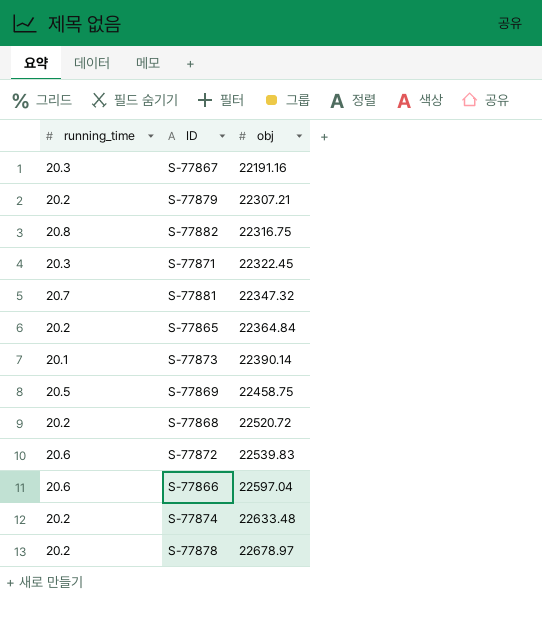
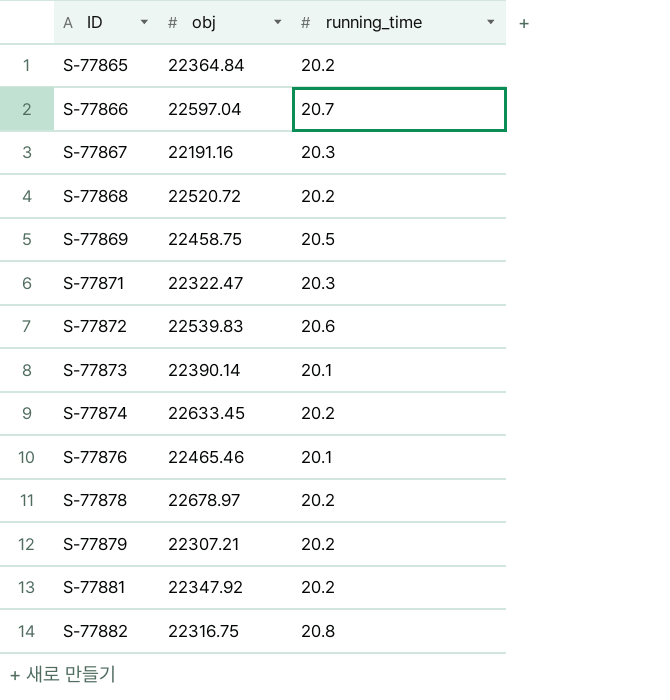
row order: obj ascending -> ID ascending
column running_time | position: 1 -> 3
S-77866 | running_time: 20.6 -> 20.7
S-77871 | obj: 22322.45 -> 22322.47
S-77874 | obj: 22633.48 -> 22633.45
row S-77876: none -> 22465.46 | 20.1
S-77881 | obj: 22347.32 -> 22347.92
S-77881 | running_time: 20.7 -> 20.2

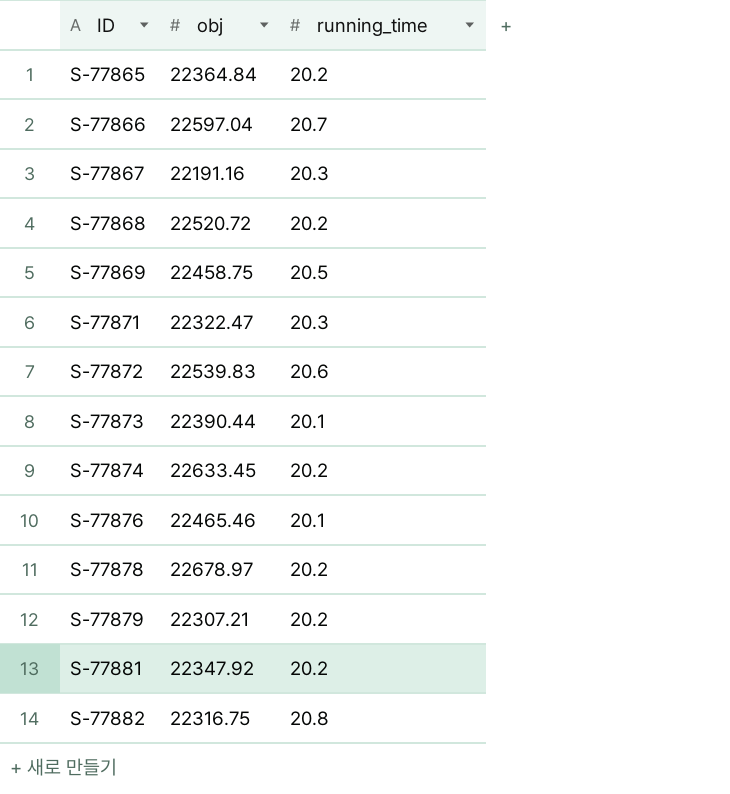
S-77873 | obj: 22390.14 -> 22390.44

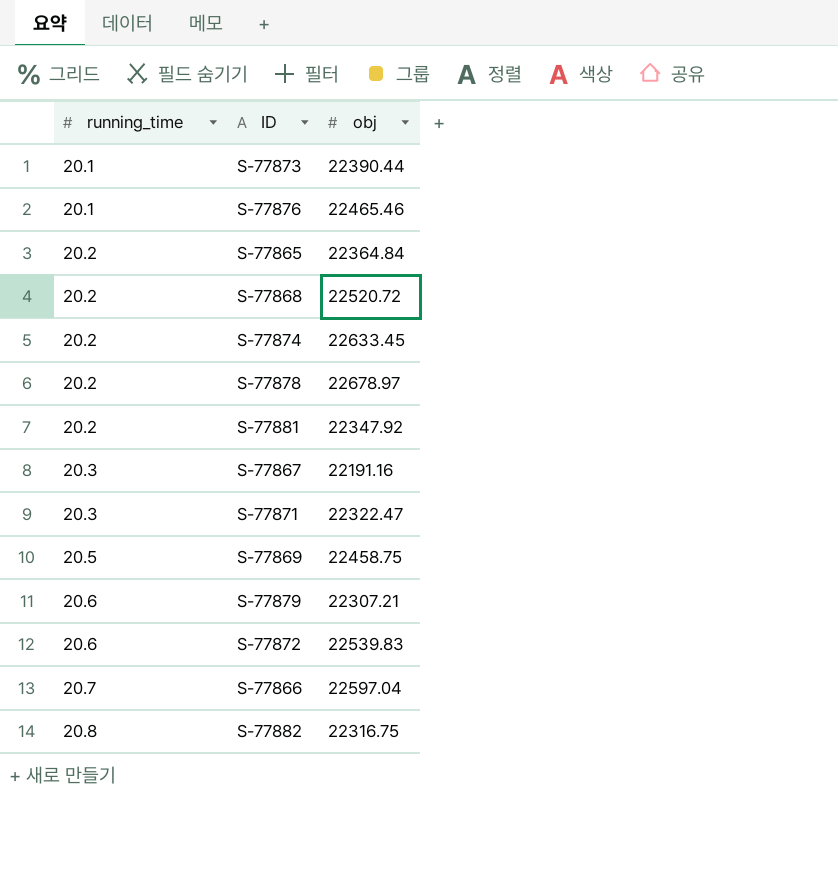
row order: ID ascending -> running_time ascending
column running_time | position: 3 -> 1
S-77879 | running_time: 20.2 -> 20.6

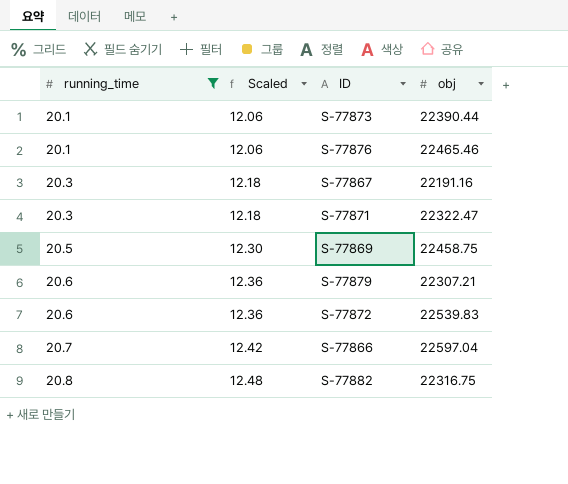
filter: none -> running_time != 20.2
column Scaled | formula: none -> [running_time] * 0.6

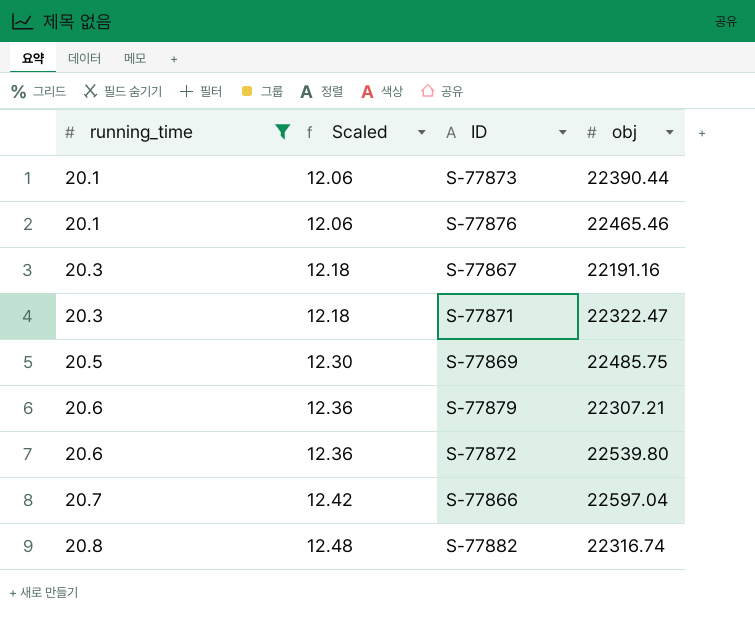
S-77869 | obj: 22458.75 -> 22485.75
S-77872 | obj: 22539.83 -> 22539.80
S-77882 | obj: 22316.75 -> 22316.74

